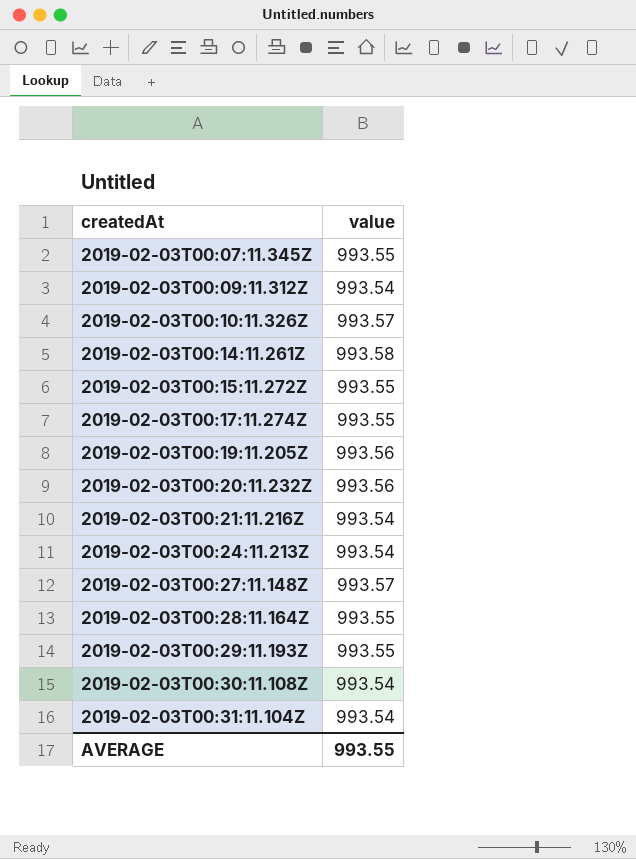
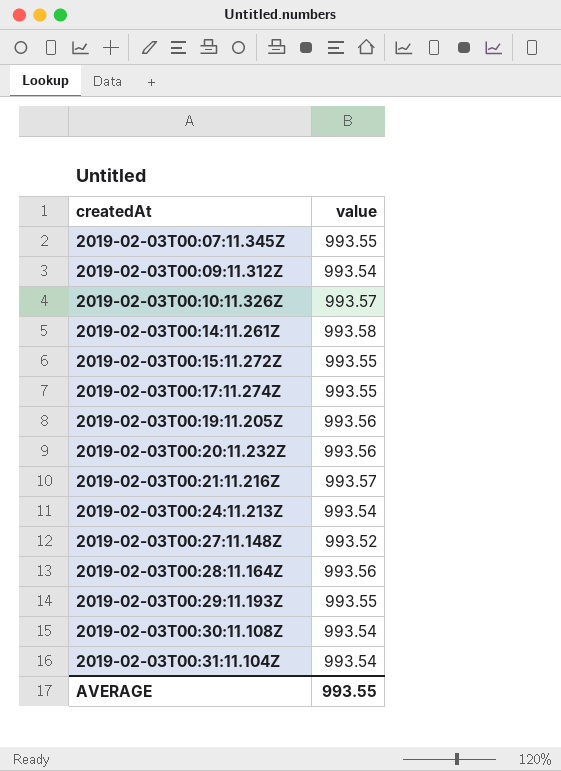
2019-02-03T00:21:11.216Z | value: 993.54 -> 993.57
2019-02-03T00:27:11.148Z | value: 993.57 -> 993.52
2019-02-03T00:28:11.164Z | value: 993.55 -> 993.56

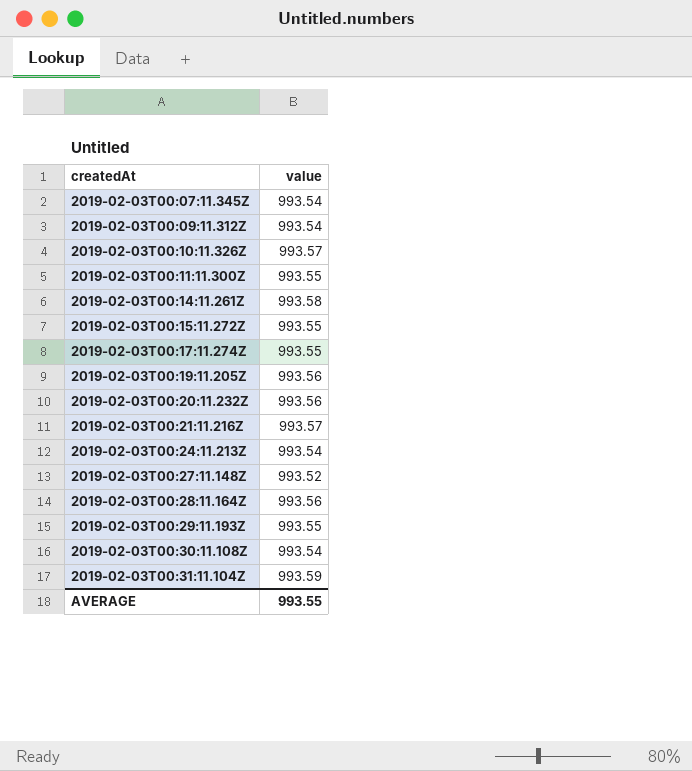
2019-02-03T00:07:11.345Z | value: 993.55 -> 993.54
row 2019-02-03T00:11:11.300Z: none -> 993.55
2019-02-03T00:31:11.104Z | value: 993.54 -> 993.59

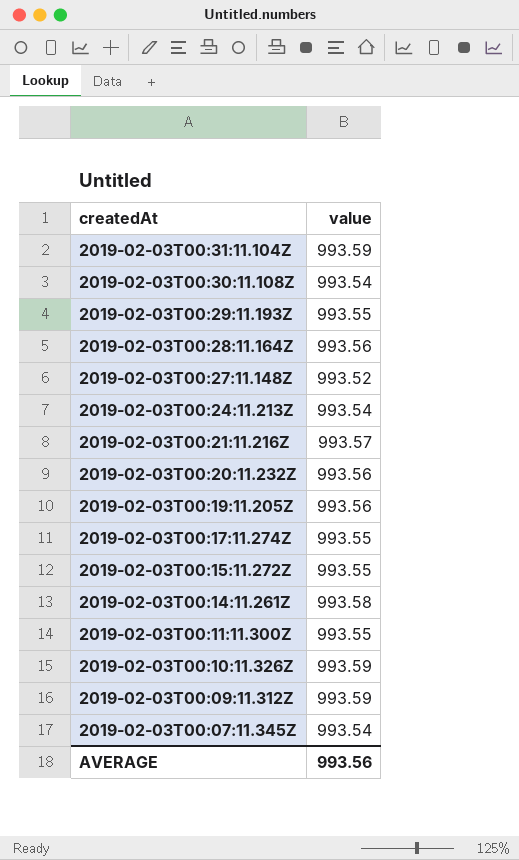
row order: createdAt ascending -> createdAt descending
2019-02-03T00:10:11.326Z | value: 993.57 -> 993.59
2019-02-03T00:09:11.312Z | value: 993.54 -> 993.59
AVERAGE | value: 993.55 -> 993.56

